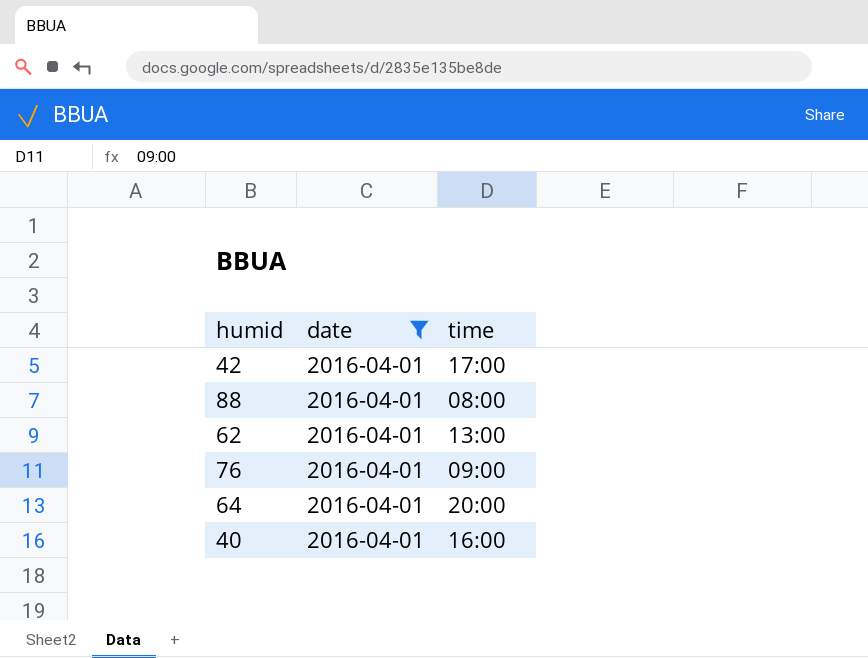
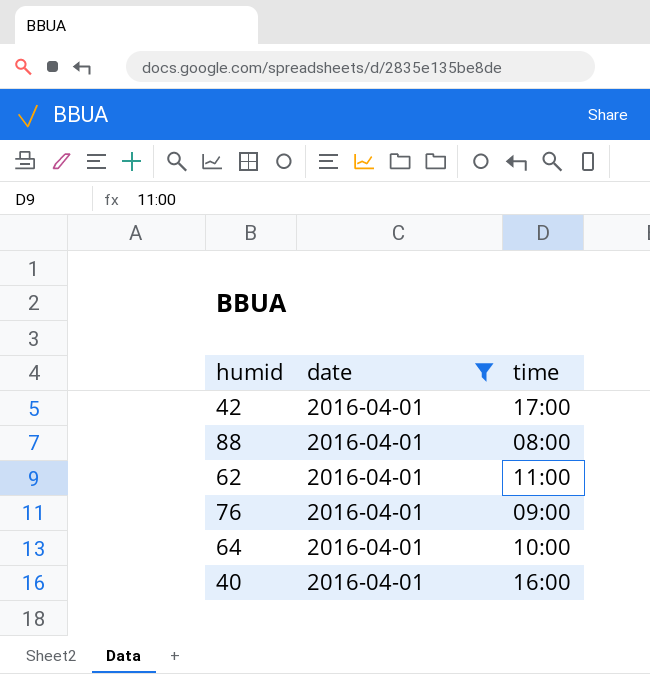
62 | time: 13:00 -> 11:00
64 | time: 20:00 -> 10:00

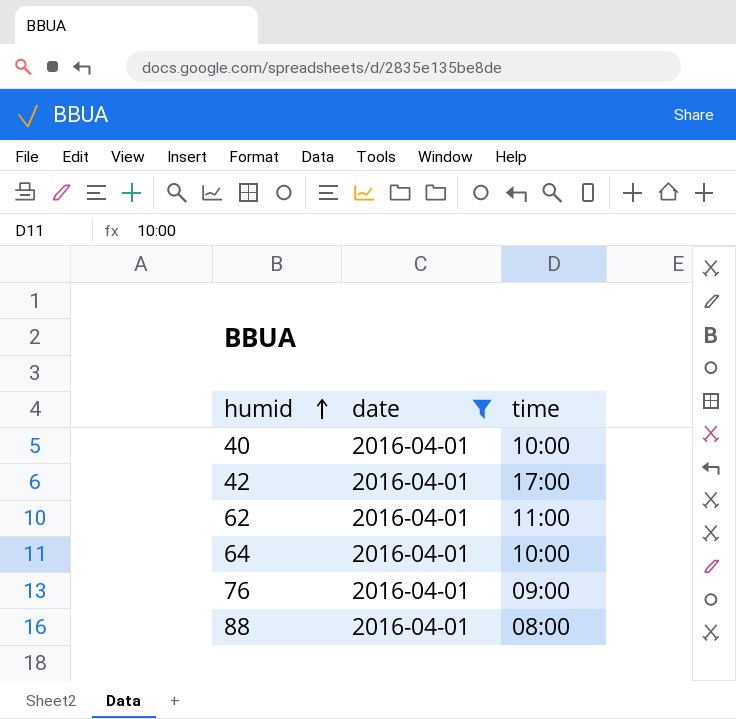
row order: none -> humid ascending
40 | time: 16:00 -> 10:00

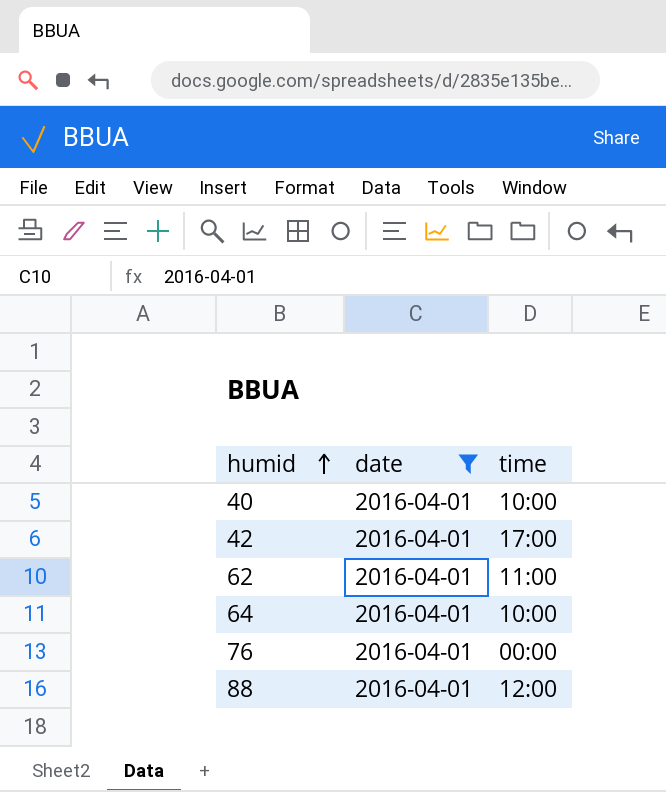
76 | time: 09:00 -> 00:00
88 | time: 08:00 -> 12:00

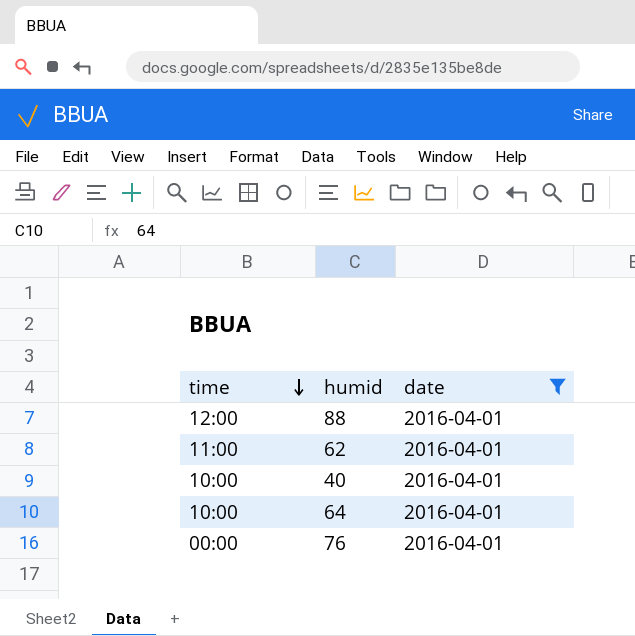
row order: humid ascending -> time descending
column time | position: 3 -> 1
row 42: 2016-04-01 | 17:00 -> none

